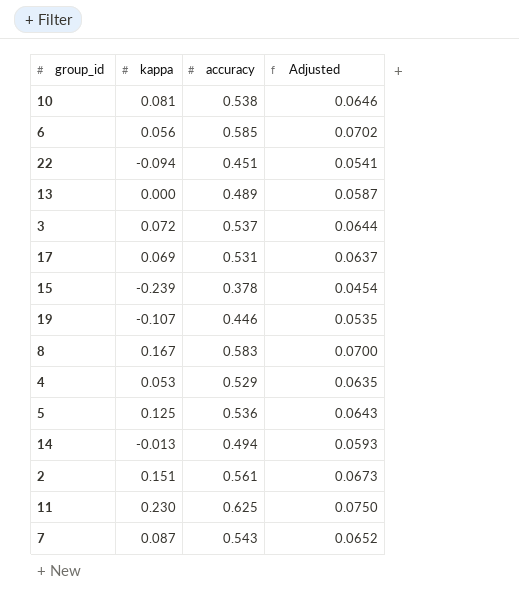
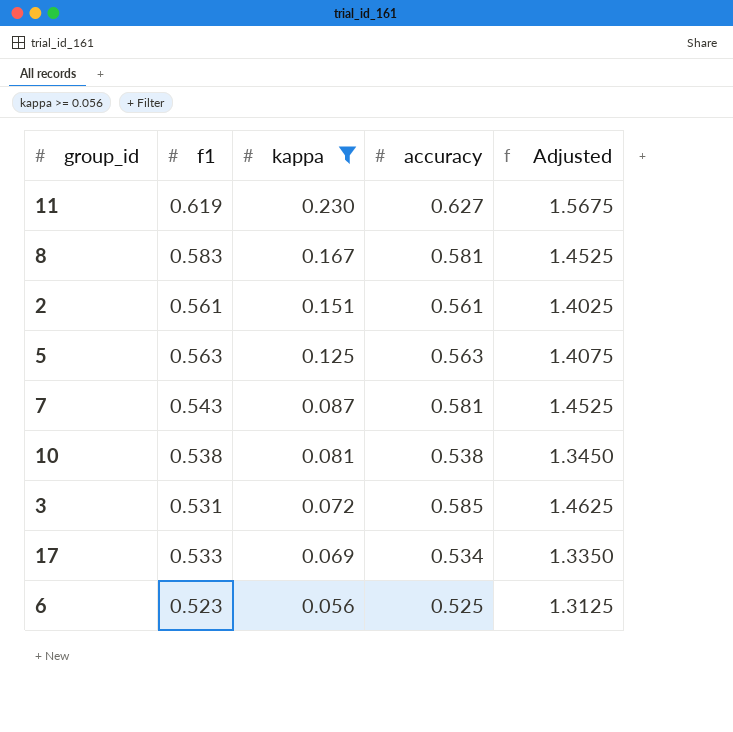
filter: none -> kappa >= 0.056
row order: none -> kappa descending
column f1 | position: none -> 2
column Adjusted | formula: [accuracy] * 0.12 -> [accuracy] * 2.5
11 | accuracy: 0.625 -> 0.627
8 | accuracy: 0.583 -> 0.581
5 | accuracy: 0.536 -> 0.563
7 | accuracy: 0.543 -> 0.581
3 | accuracy: 0.537 -> 0.585
17 | accuracy: 0.531 -> 0.534
6 | accuracy: 0.585 -> 0.525

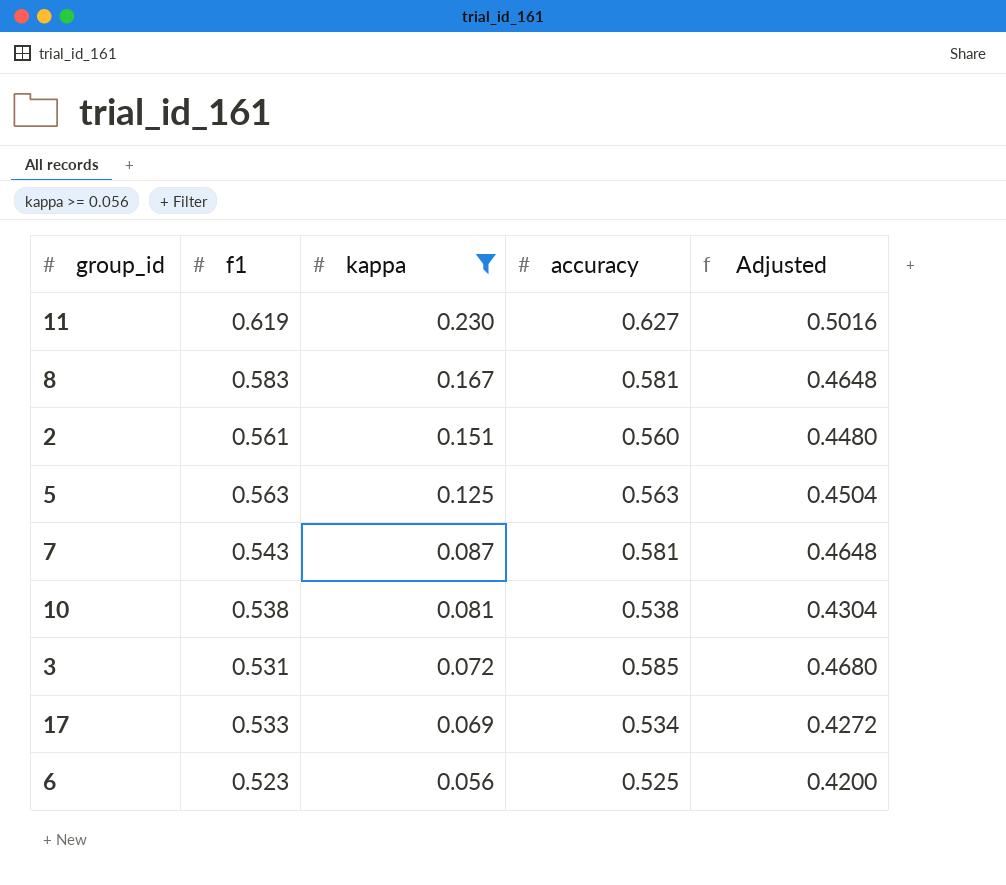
column Adjusted | formula: [accuracy] * 2.5 -> [accuracy] * 0.8
2 | accuracy: 0.561 -> 0.560

